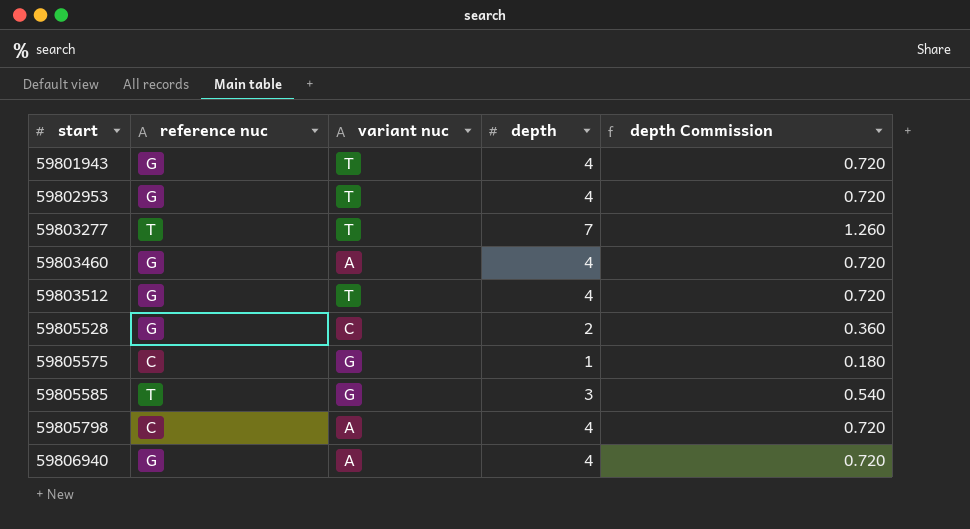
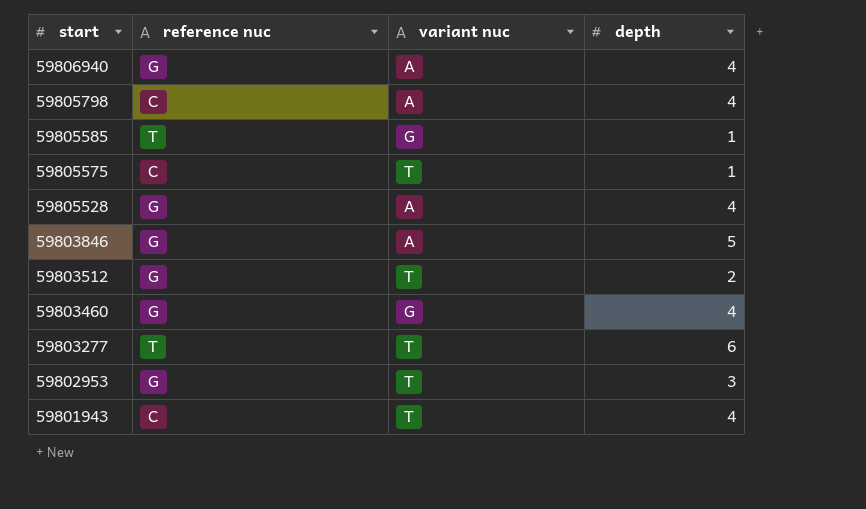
row order: start ascending -> start descending
column depth Commission | formula: [depth] * 0.18 -> none
59805585 | depth: 3 -> 1
59805575 | variant nuc: G -> T
59805528 | variant nuc: C -> A
59805528 | depth: 2 -> 4
row 59803846: none -> G | A | 5
59803512 | depth: 4 -> 2
59803460 | variant nuc: A -> G
59803277 | depth: 7 -> 6
59802953 | depth: 4 -> 3
59801943 | reference nuc: G -> C

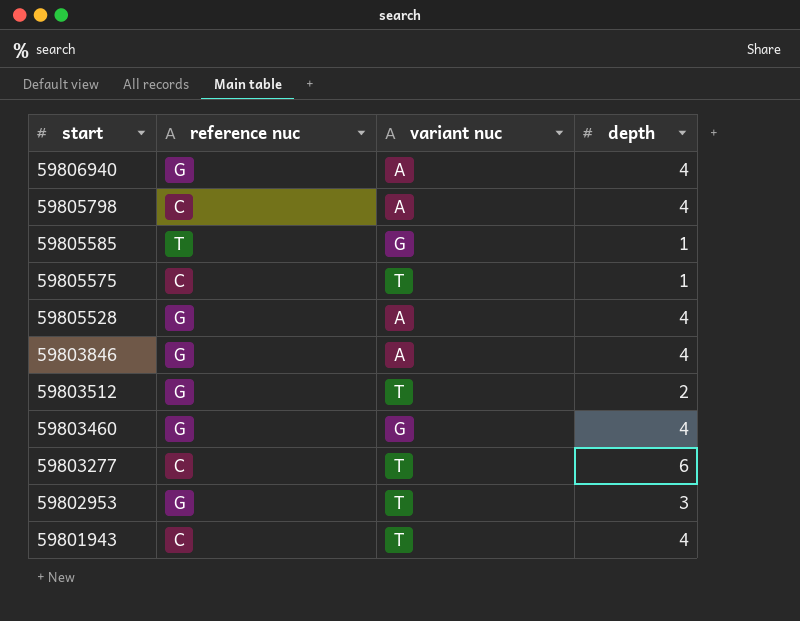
59803846 | depth: 5 -> 4
59803277 | reference nuc: T -> C

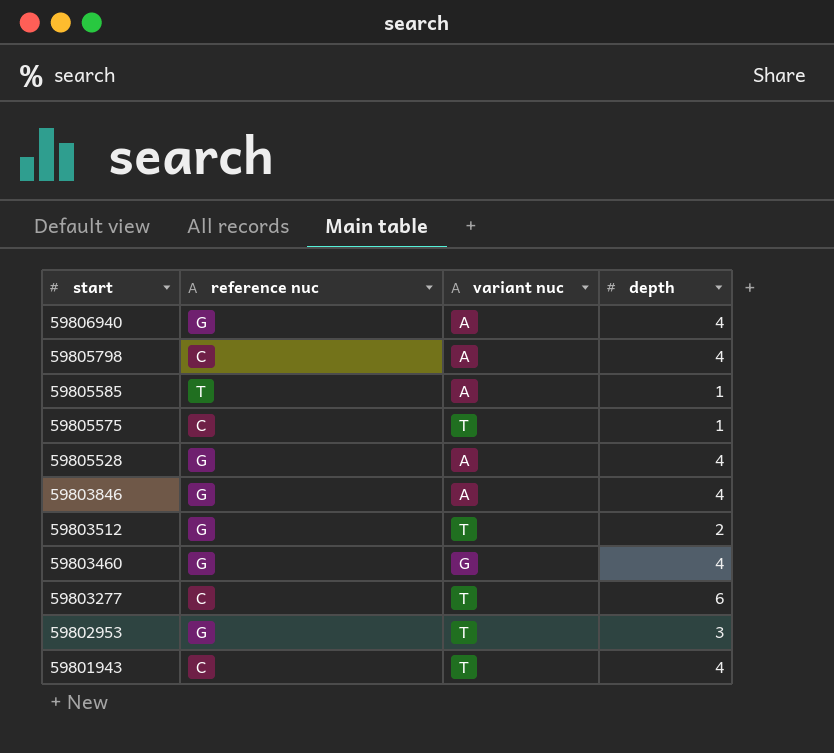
59805585 | variant nuc: G -> A

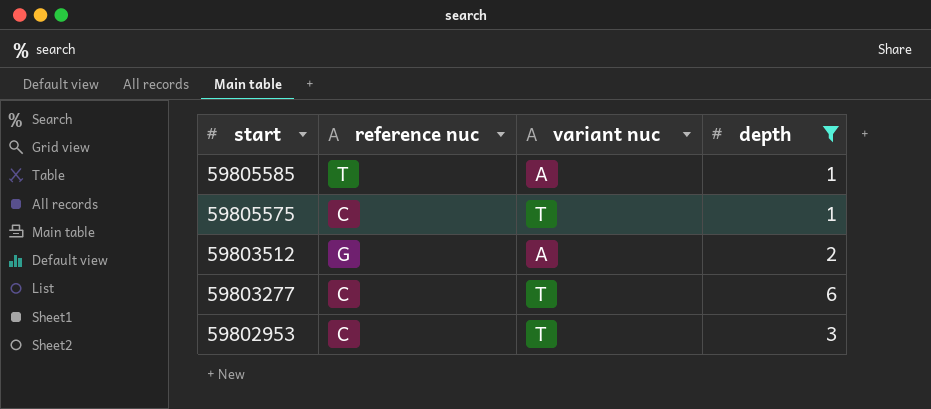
filter: none -> depth != 4
59803512 | variant nuc: T -> A
59802953 | reference nuc: G -> C

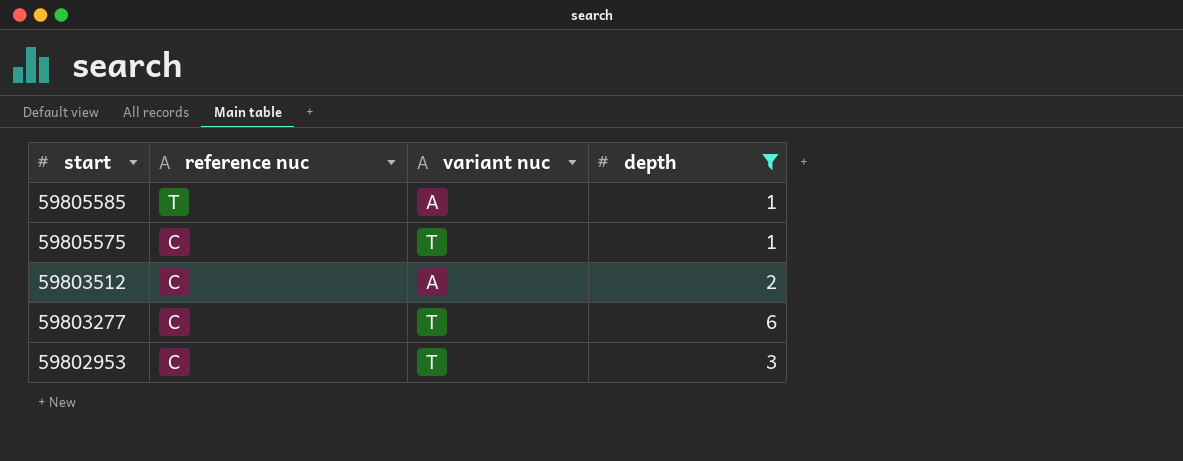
59803512 | reference nuc: G -> C

